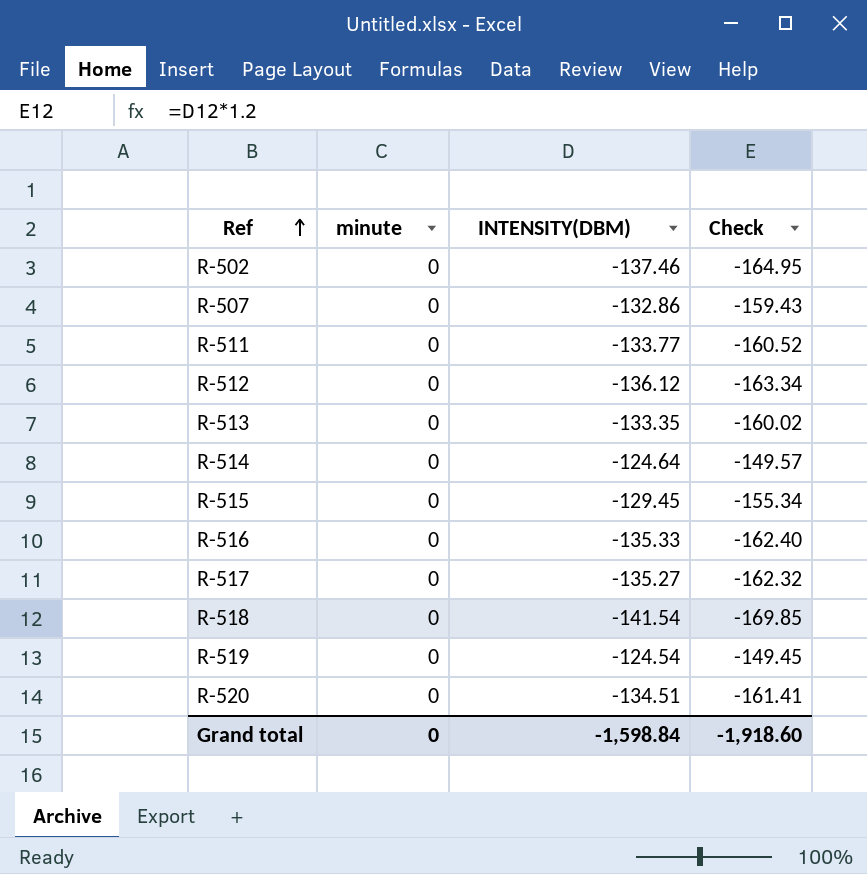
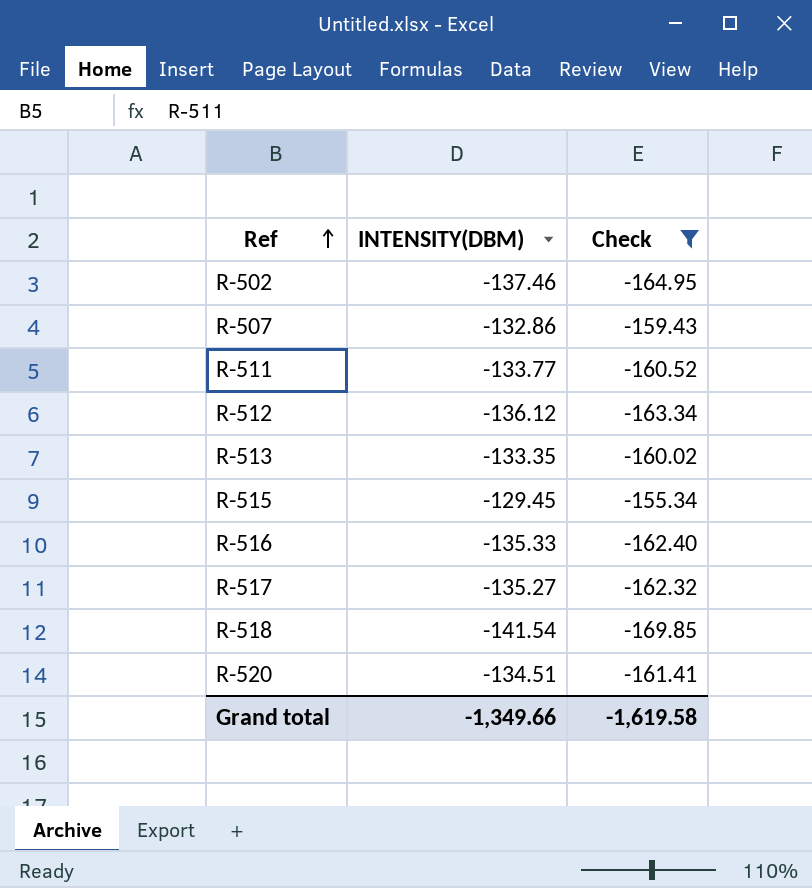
filter: none -> Check <= -155.34
column minute | position: 2 -> none
Grand total | INTENSITY(DBM): -1,598.84 -> -1,349.66
Grand total | Check: -1,918.60 -> -1,619.58

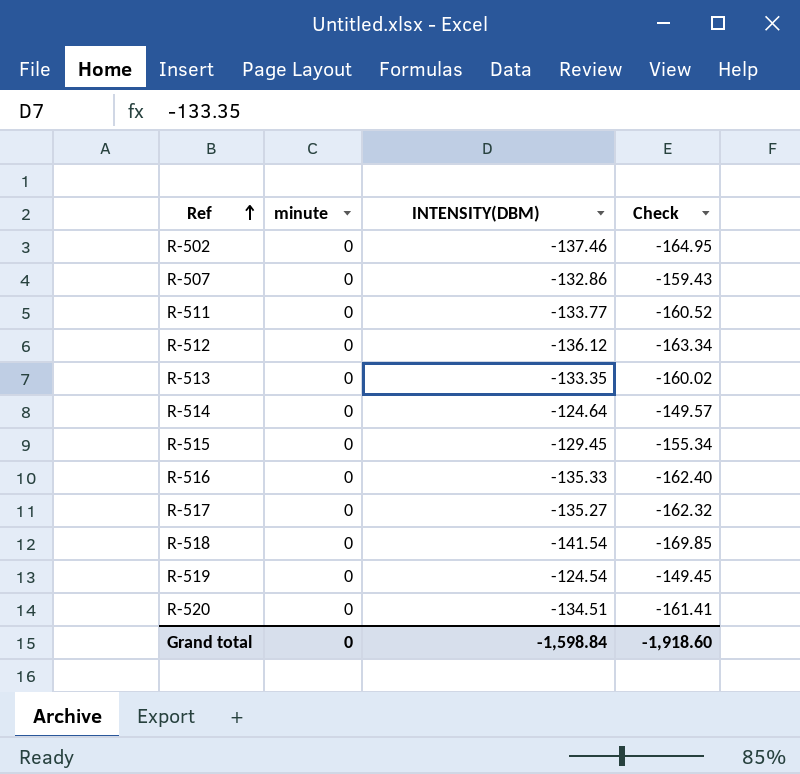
filter: Check <= -155.34 -> none
column minute | position: none -> 2
Grand total | INTENSITY(DBM): -1,349.66 -> -1,598.84
Grand total | Check: -1,619.58 -> -1,918.60

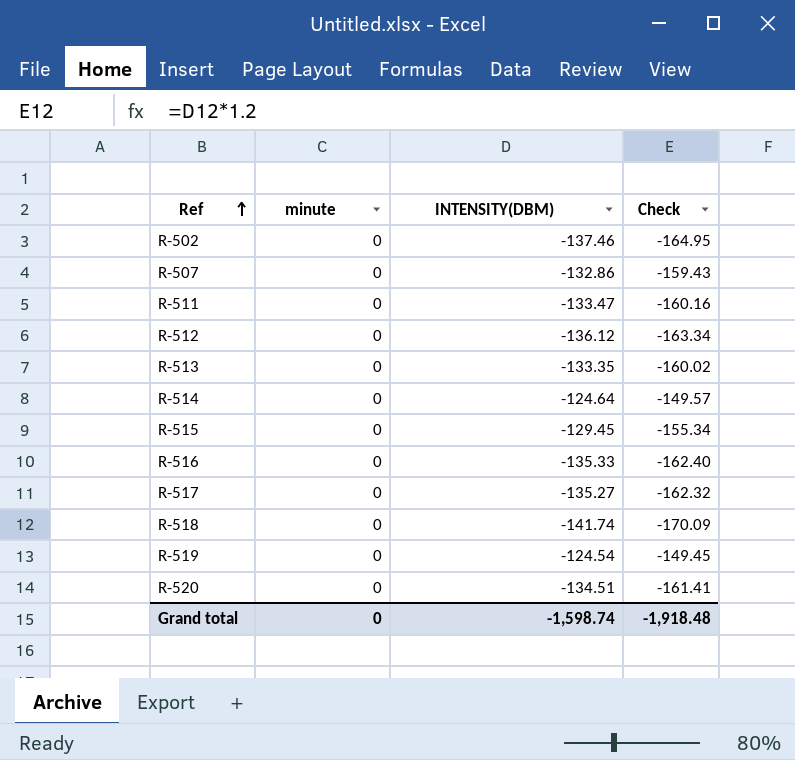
R-511 | INTENSITY(DBM): -133.77 -> -133.47
R-511 | Check: -160.52 -> -160.16
R-518 | INTENSITY(DBM): -141.54 -> -141.74
R-518 | Check: -169.85 -> -170.09
Grand total | INTENSITY(DBM): -1,598.84 -> -1,598.74
Grand total | Check: -1,918.60 -> -1,918.48

